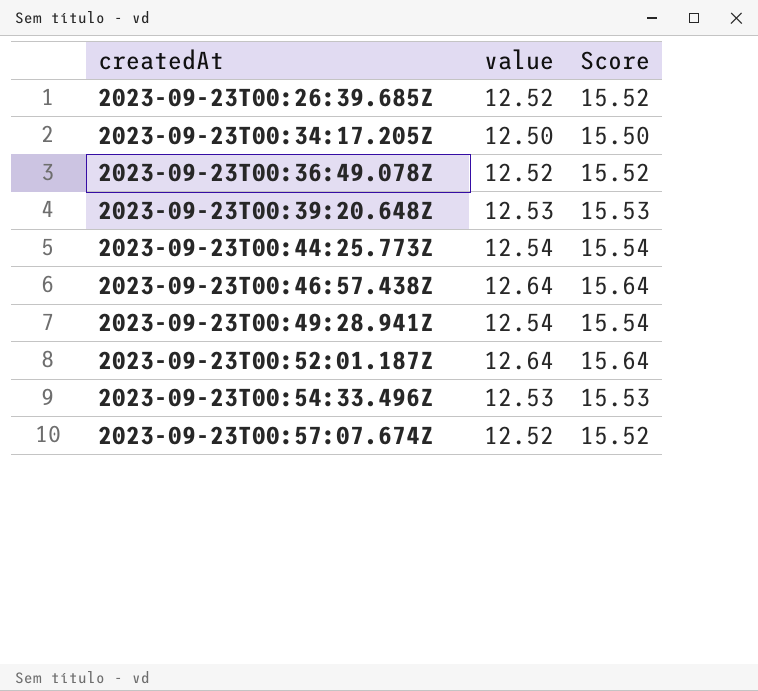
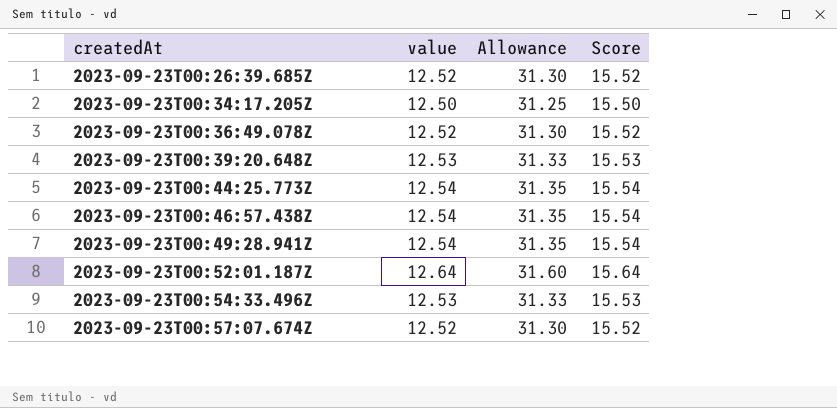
column Allowance | formula: none -> [value] * 2.5
2023-09-23T00:46:57.438Z | value: 12.64 -> 12.54
2023-09-23T00:46:57.438Z | Score: 15.64 -> 15.54

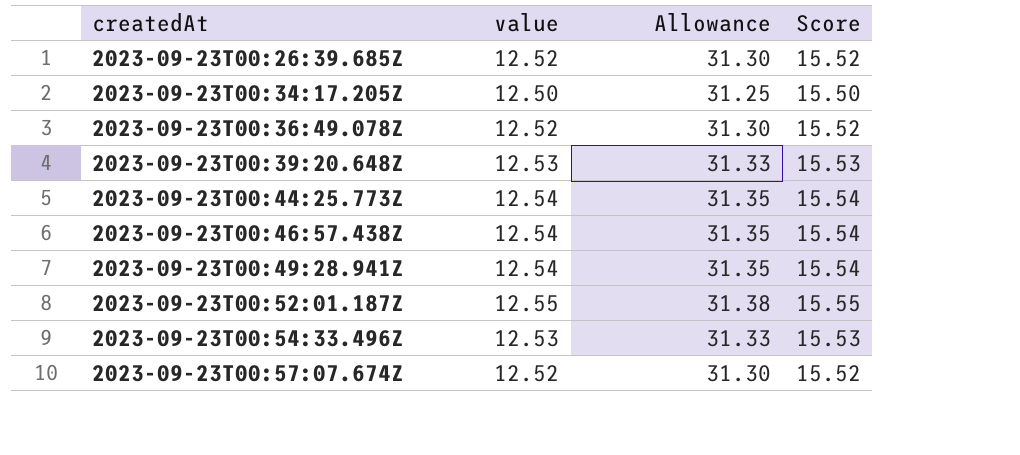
2023-09-23T00:52:01.187Z | value: 12.64 -> 12.55
2023-09-23T00:52:01.187Z | Allowance: 31.60 -> 31.38
2023-09-23T00:52:01.187Z | Score: 15.64 -> 15.55

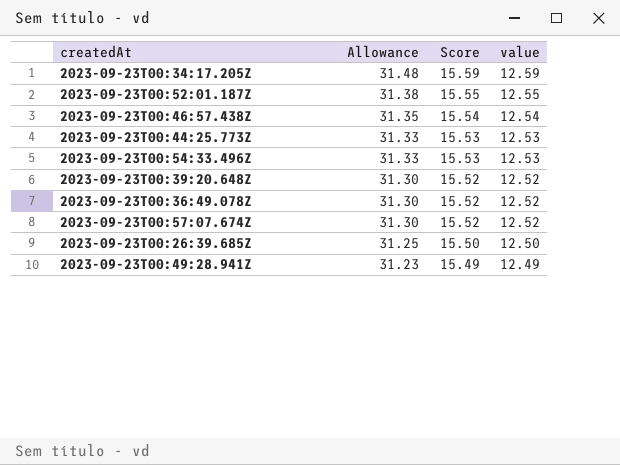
row order: createdAt ascending -> Allowance descending
column value | position: 2 -> 4
2023-09-23T00:34:17.205Z | Allowance: 31.25 -> 31.48
2023-09-23T00:34:17.205Z | Score: 15.50 -> 15.59
2023-09-23T00:34:17.205Z | value: 12.50 -> 12.59
2023-09-23T00:44:25.773Z | Allowance: 31.35 -> 31.33
2023-09-23T00:44:25.773Z | Score: 15.54 -> 15.53
2023-09-23T00:44:25.773Z | value: 12.54 -> 12.53
2023-09-23T00:39:20.648Z | Allowance: 31.33 -> 31.30
2023-09-23T00:39:20.648Z | Score: 15.53 -> 15.52
2023-09-23T00:39:20.648Z | value: 12.53 -> 12.52
2023-09-23T00:26:39.685Z | Allowance: 31.30 -> 31.25
2023-09-23T00:26:39.685Z | Score: 15.52 -> 15.50
2023-09-23T00:26:39.685Z | value: 12.52 -> 12.50
2023-09-23T00:49:28.941Z | Allowance: 31.35 -> 31.23
2023-09-23T00:49:28.941Z | Score: 15.54 -> 15.49
2023-09-23T00:49:28.941Z | value: 12.54 -> 12.49

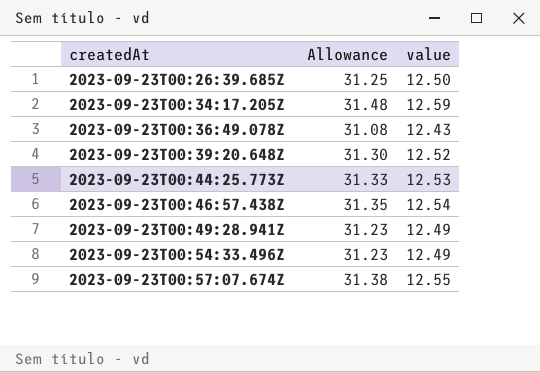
row order: Allowance descending -> createdAt ascending
column Score | formula: [value] + 3 -> none
row 2023-09-23T00:52:01.187Z: 31.38 | 15.55 | 12.55 -> none
2023-09-23T00:36:49.078Z | Allowance: 31.30 -> 31.08
2023-09-23T00:36:49.078Z | value: 12.52 -> 12.43
2023-09-23T00:54:33.496Z | Allowance: 31.33 -> 31.23
2023-09-23T00:54:33.496Z | value: 12.53 -> 12.49
2023-09-23T00:57:07.674Z | Allowance: 31.30 -> 31.38
2023-09-23T00:57:07.674Z | value: 12.52 -> 12.55

